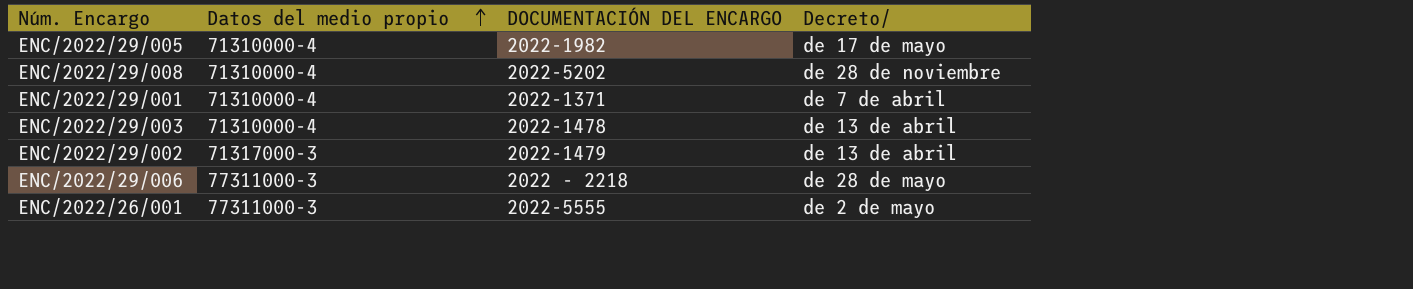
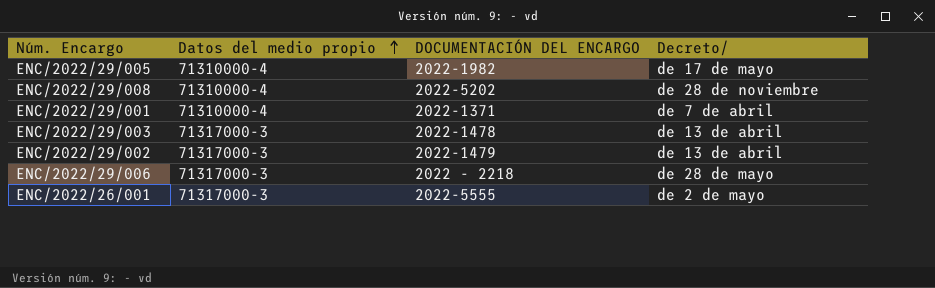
ENC/2022/29/003 | Datos del medio propio: 71310000-4 -> 71317000-3
ENC/2022/29/006 | Datos del medio propio: 77311000-3 -> 71317000-3
ENC/2022/26/001 | Datos del medio propio: 77311000-3 -> 71317000-3

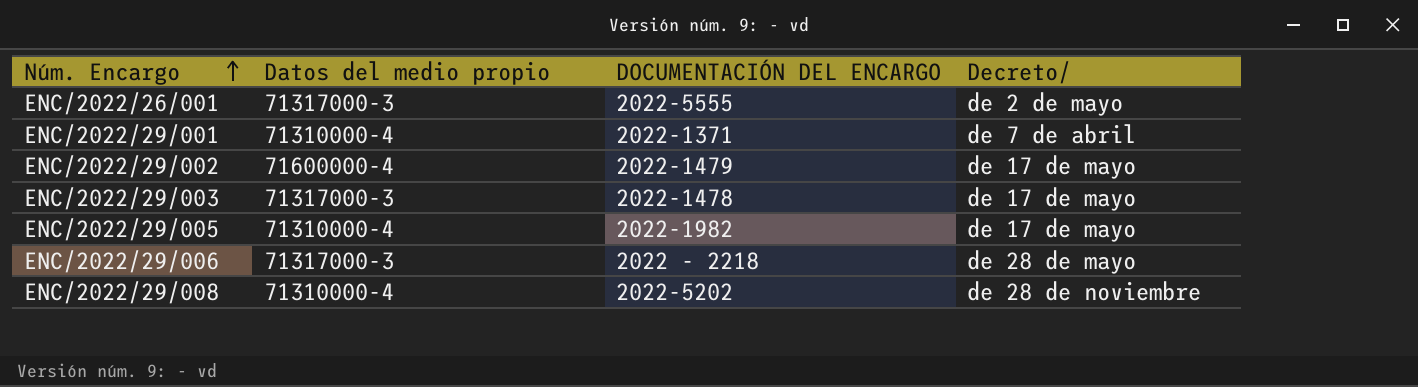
row order: Datos del medio propio ascending -> Núm. Encargo ascending
ENC/2022/29/002 | Datos del medio propio: 71317000-3 -> 71600000-4
ENC/2022/29/002 | Decreto/: de 13 de abril -> de 17 de mayo
ENC/2022/29/003 | Decreto/: de 13 de abril -> de 17 de mayo

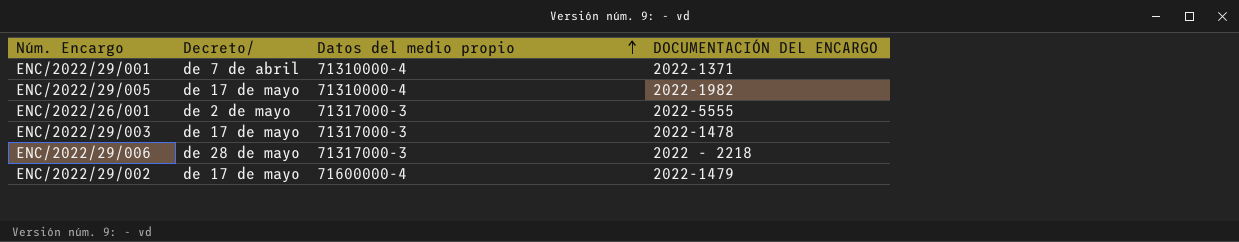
row order: Núm. Encargo ascending -> Datos del medio propio ascending
column Decreto/ | position: 4 -> 2
row ENC/2022/29/008: 71310000-4 | 2022-5202 | de 28 de noviembre -> none

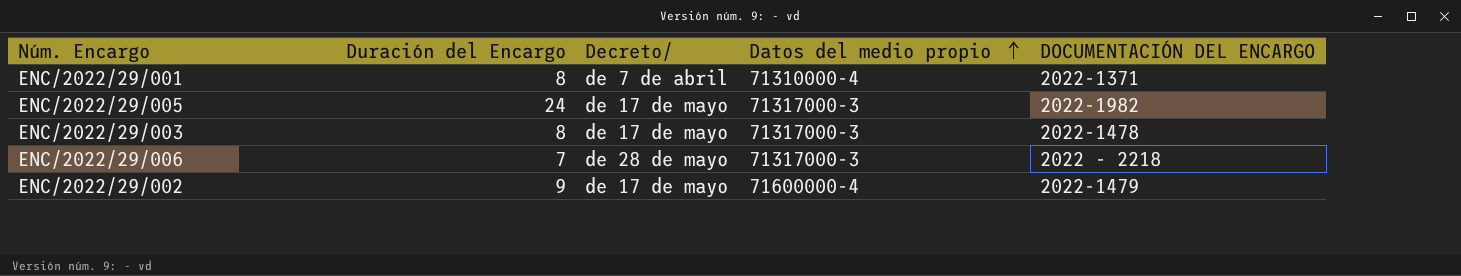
column Duración del Encargo | position: none -> 2
row ENC/2022/26/001: de 2 de mayo | 71317000-3 | 2022-5555 -> none
ENC/2022/29/005 | Datos del medio propio: 71310000-4 -> 71317000-3

